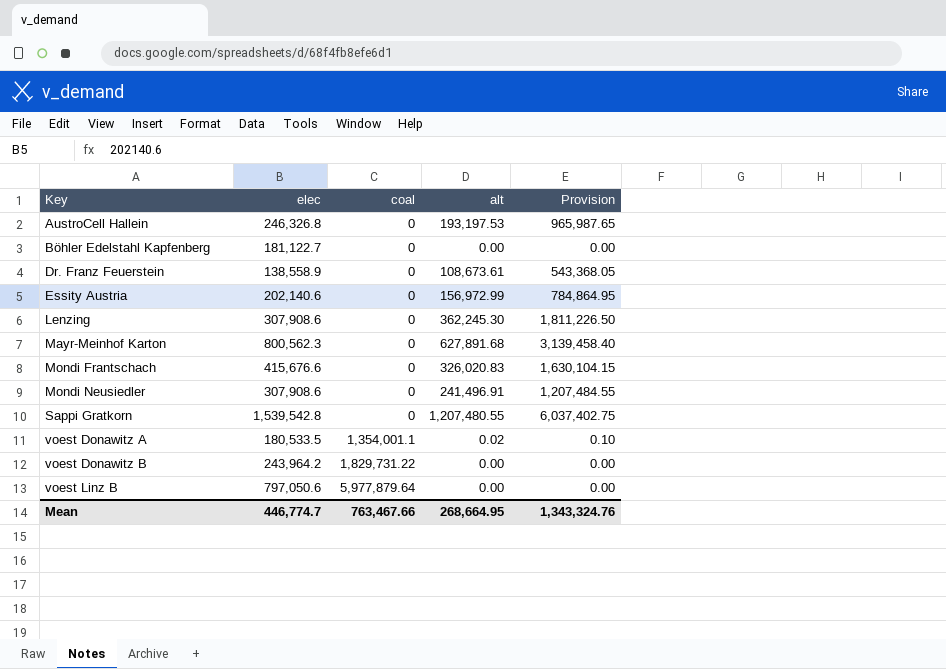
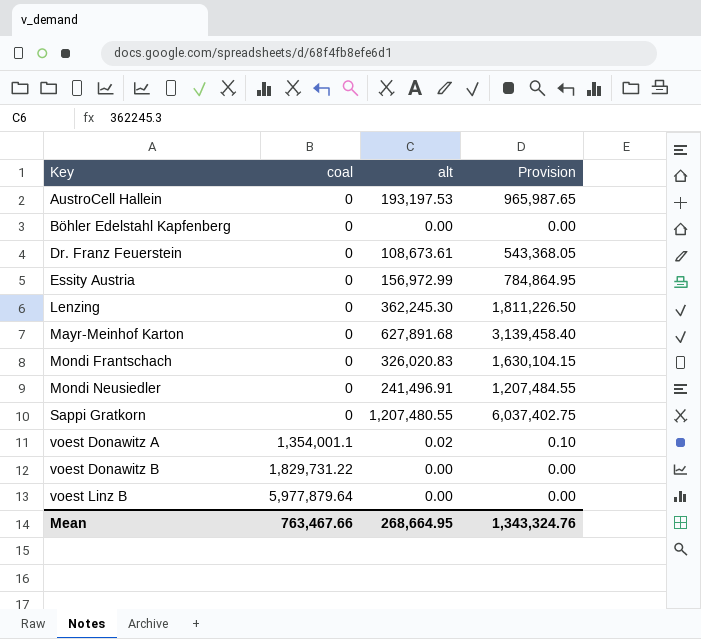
column elec | position: 2 -> none

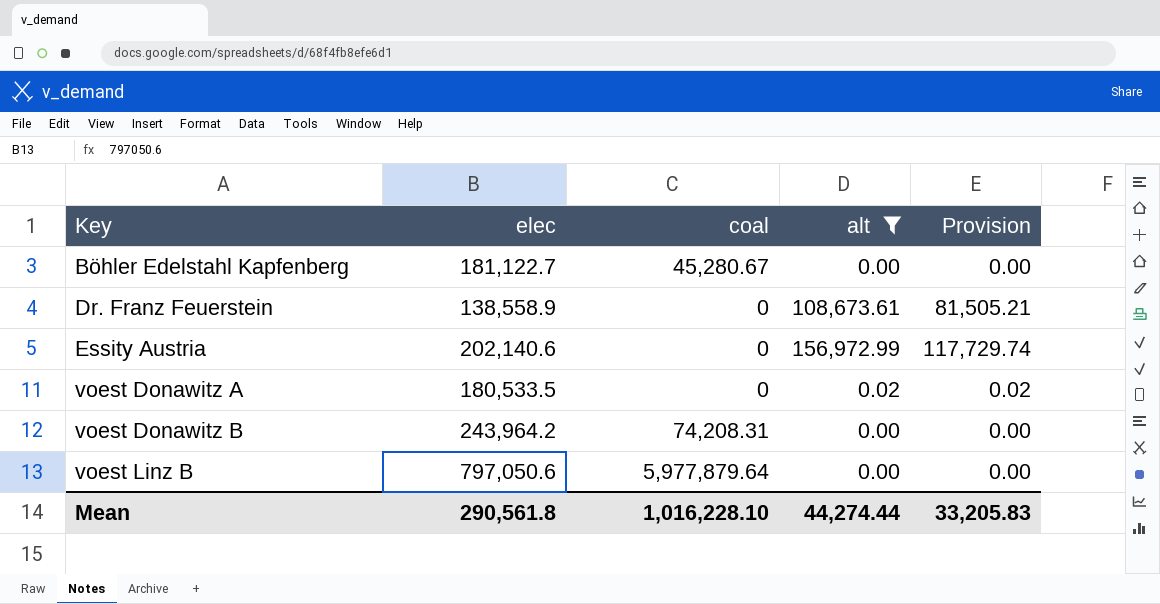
filter: none -> alt <= 156,972.99
column elec | position: none -> 2
column Provision | formula: [alt] * 5 -> [alt] * 0.75
Böhler Edelstahl Kapfenberg | coal: 0 -> 45,280.67
voest Donawitz A | coal: 1,354,001.1 -> 0
voest Donawitz B | coal: 1,829,731.22 -> 74,208.31
Mean | coal: 763,467.66 -> 1,016,228.10
Mean | alt: 268,664.95 -> 44,274.44
Mean | Provision: 1,343,324.76 -> 33,205.83

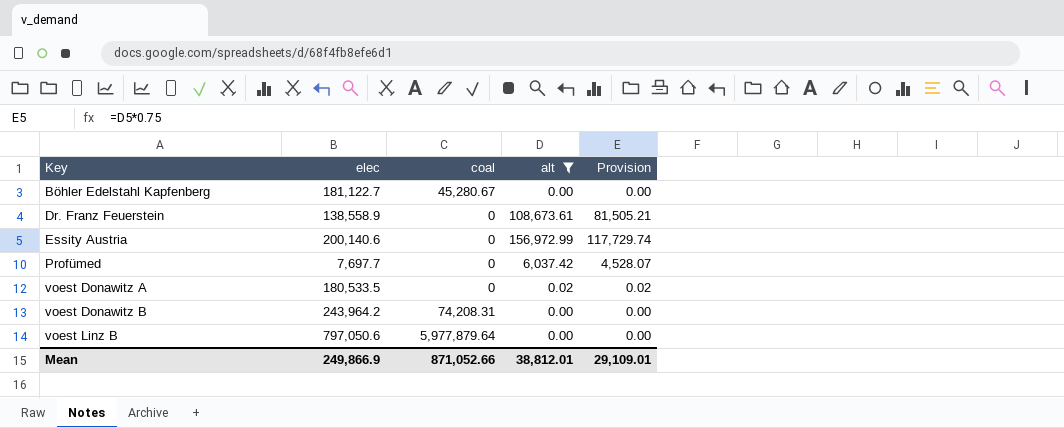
Essity Austria | elec: 202,140.6 -> 200,140.6
row Profümed: none -> 7,697.7 | 0 | 6,037.42 | 4,528.07
Mean | elec: 290,561.8 -> 249,866.9
Mean | coal: 1,016,228.10 -> 871,052.66
Mean | alt: 44,274.44 -> 38,812.01
Mean | Provision: 33,205.83 -> 29,109.01

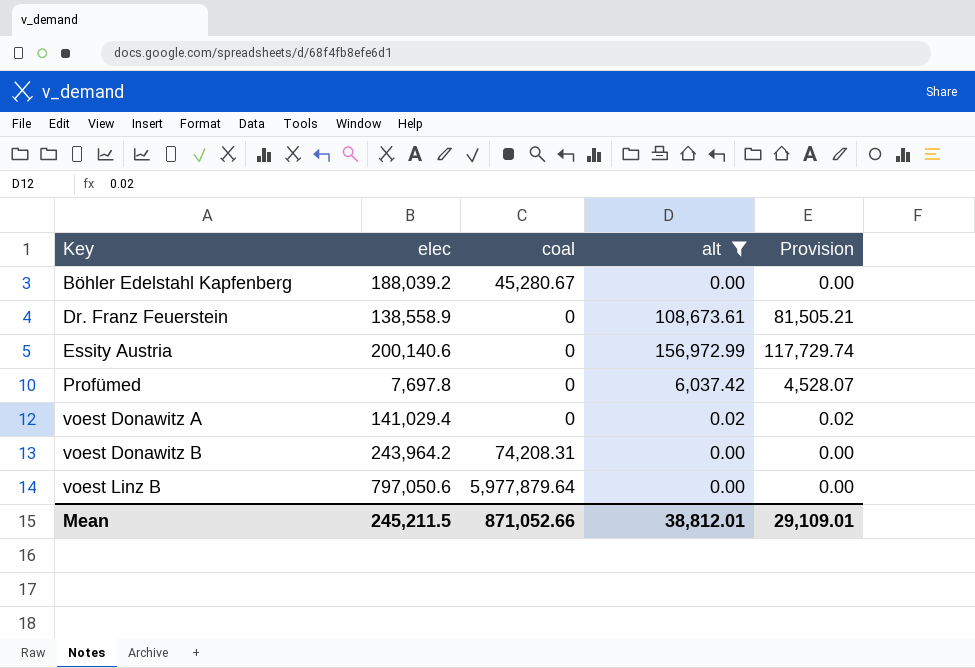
Böhler Edelstahl Kapfenberg | elec: 181,122.7 -> 188,039.2
Profümed | elec: 7,697.7 -> 7,697.8
voest Donawitz A | elec: 180,533.5 -> 141,029.4
Mean | elec: 249,866.9 -> 245,211.5

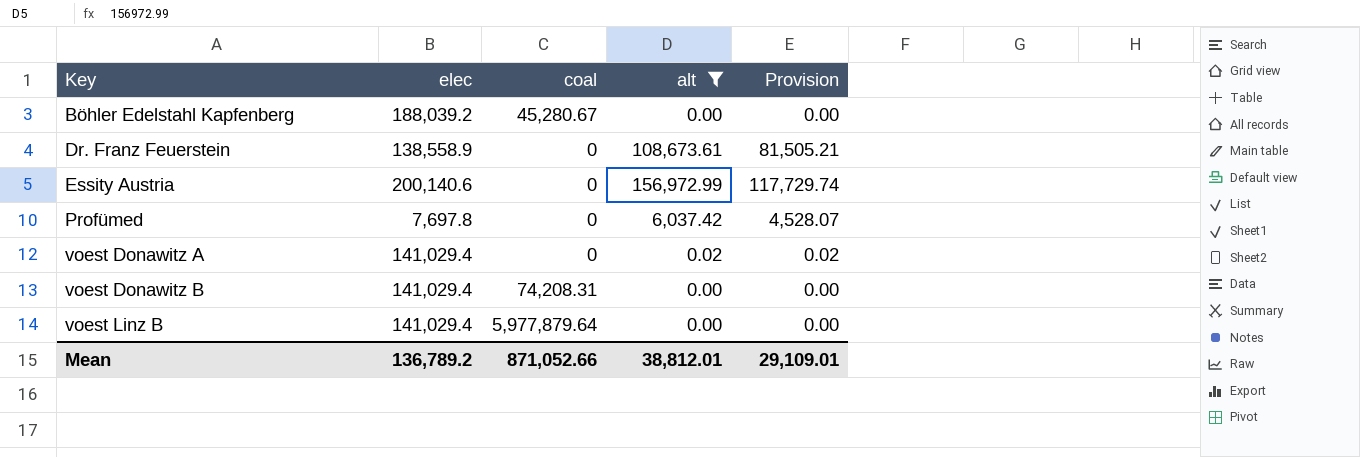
voest Donawitz B | elec: 243,964.2 -> 141,029.4
voest Linz B | elec: 797,050.6 -> 141,029.4
Mean | elec: 245,211.5 -> 136,789.2

